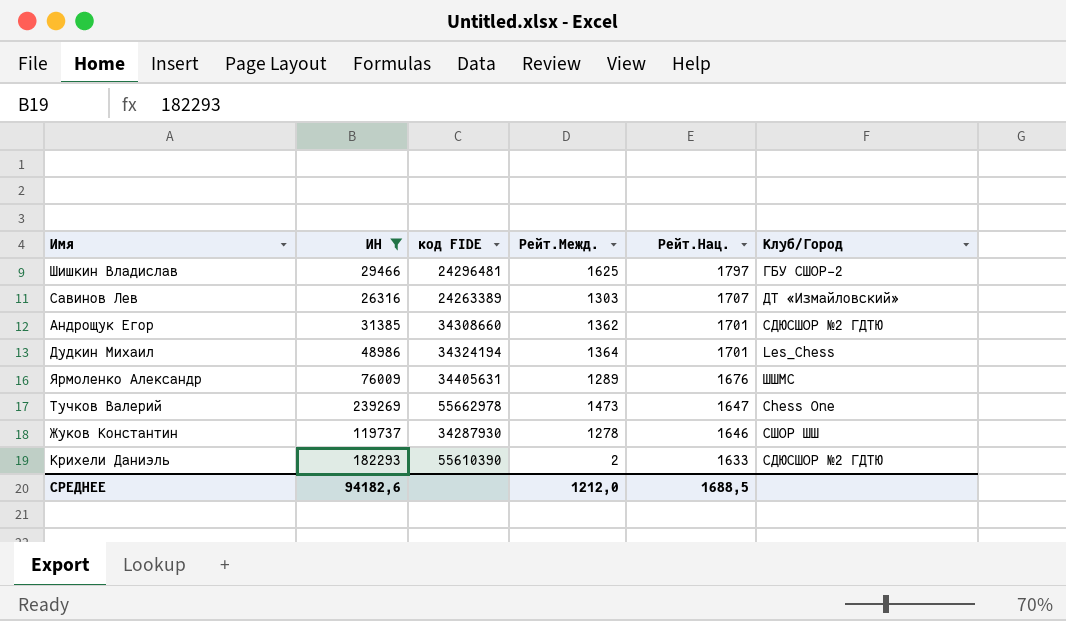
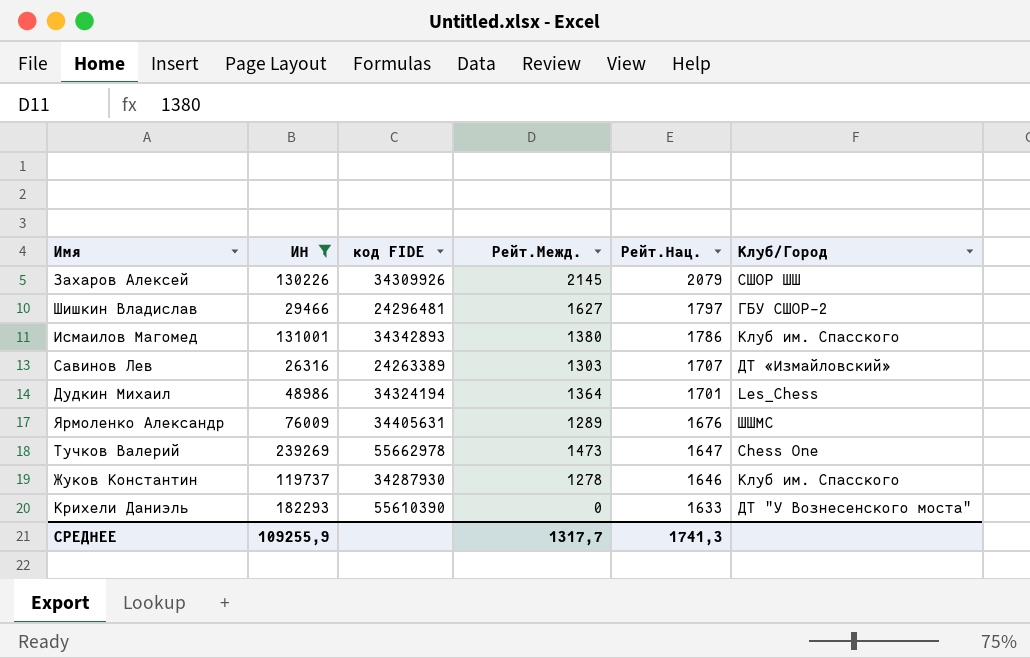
row Андрощук Егор: 31385 | 34308660 | 1362 | 1701 | СДЮСШОР №2 ГДТЮ -> none
row Захаров Алексей: none -> 130226 | 34309926 | 2145 | 2079 | СШОР ШШ
Шишкин Владислав | Рейт.Межд.: 1625 -> 1627
row Исмаилов Магомед: none -> 131001 | 34342893 | 1380 | 1786 | Клуб им. Спасского
Жуков Константин | Клуб/Город: СШОР ШШ -> Клуб им. Спасского
Крихели Даниэль | Рейт.Межд.: 2 -> 0
Крихели Даниэль | Клуб/Город: СДЮСШОР №2 ГДТЮ -> ДТ "У Вознесенского моста"
СРЕДНЕЕ | ИН: 94182,6 -> 109255,9
СРЕДНЕЕ | Рейт.Межд.: 1212,0 -> 1317,7
СРЕДНЕЕ | Рейт.Нац.: 1688,5 -> 1741,3

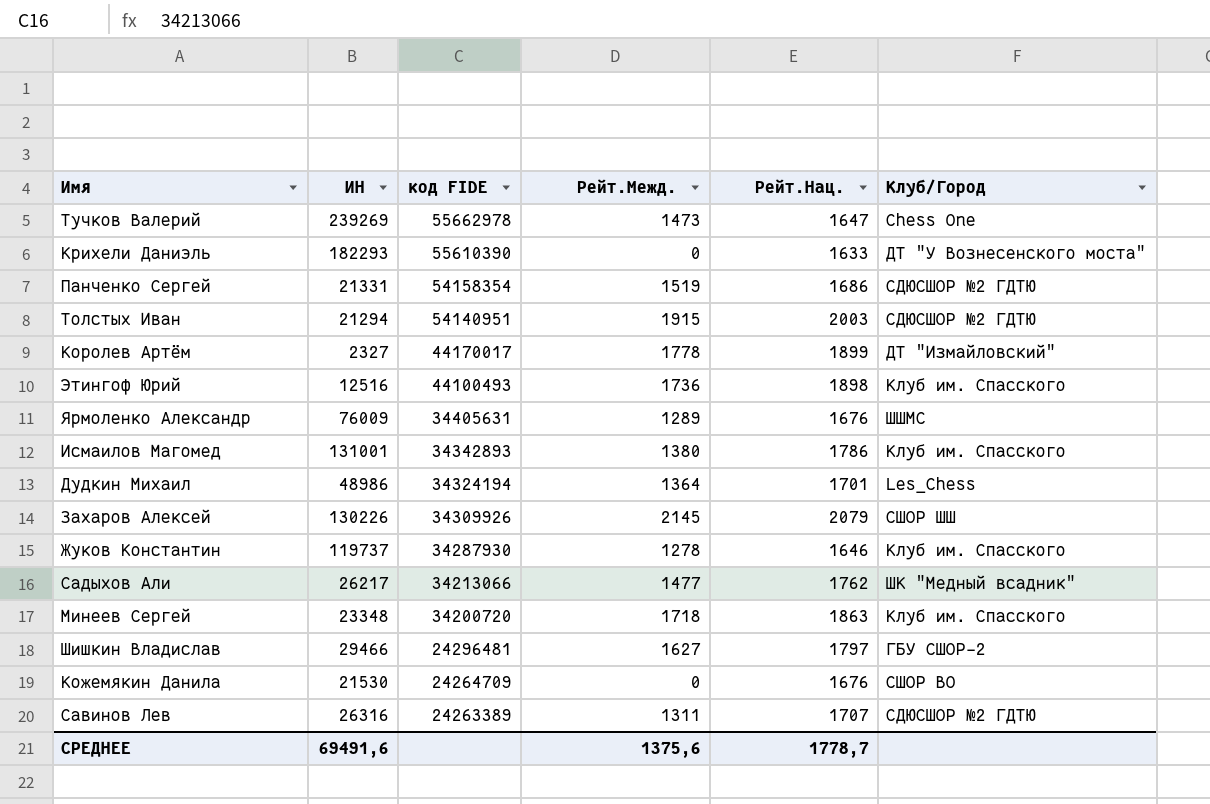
filter: ИН >= 26316 -> none
row order: Рейт.Нац. descending -> код FIDE descending
Савинов Лев | Рейт.Межд.: 1303 -> 1311
Савинов Лев | Клуб/Город: ДТ «Измайловский» -> СДЮСШОР №2 ГДТЮ
СРЕДНЕЕ | ИН: 109255,9 -> 69491,6
СРЕДНЕЕ | Рейт.Межд.: 1317,7 -> 1375,6
СРЕДНЕЕ | Рейт.Нац.: 1741,3 -> 1778,7

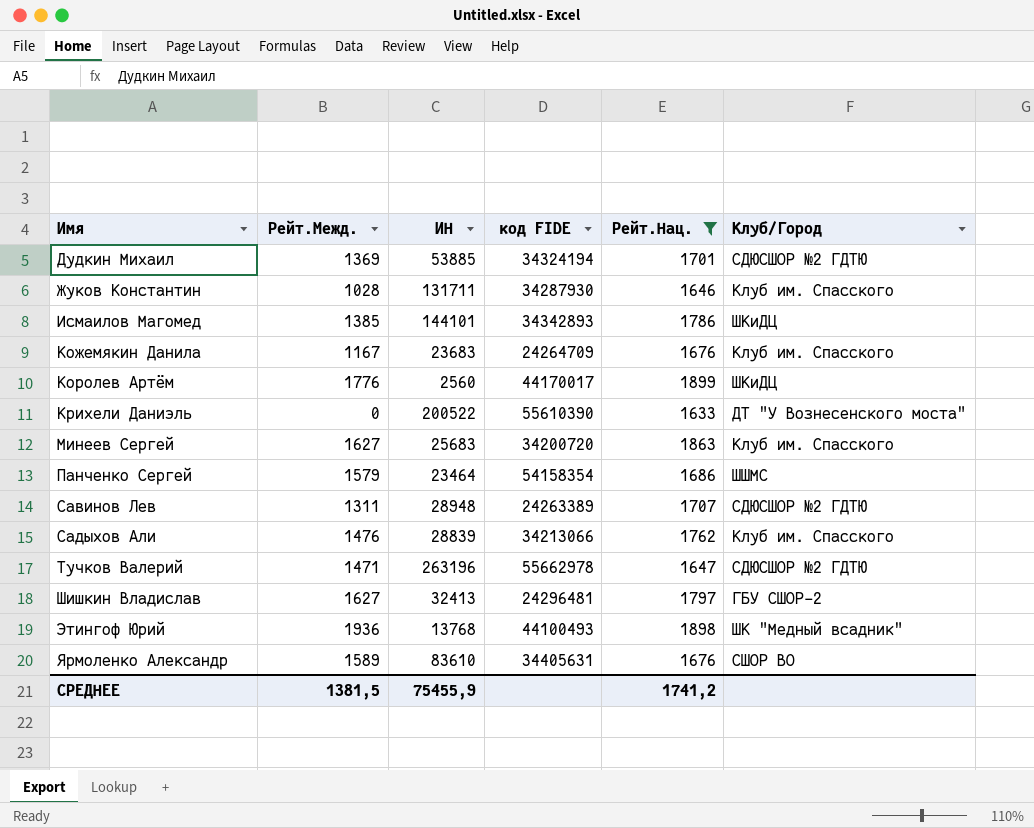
filter: none -> Рейт.Нац. <= 1899
row order: код FIDE descending -> Имя ascending
column Рейт.Межд. | position: 4 -> 2
Дудкин Михаил | Рейт.Межд.: 1364 -> 1369
Дудкин Михаил | ИН: 48986 -> 53885
Дудкин Михаил | Клуб/Город: Les_Chess -> СДЮСШОР №2 ГДТЮ
Жуков Константин | Рейт.Межд.: 1278 -> 1028
Жуков Константин | ИН: 119737 -> 131711
Исмаилов Магомед | Рейт.Межд.: 1380 -> 1385
Исмаилов Магомед | ИН: 131001 -> 144101
Исмаилов Магомед | Клуб/Город: Клуб им. Спасского -> ШКиДЦ
Кожемякин Данила | Рейт.Межд.: 0 -> 1167
Кожемякин Данила | ИН: 21530 -> 23683
Кожемякин Данила | Клуб/Город: СШОР ВО -> Клуб им. Спасского
Королев Артём | Рейт.Межд.: 1778 -> 1776
Королев Артём | ИН: 2327 -> 2560
Королев Артём | Клуб/Город: ДТ "Измайловский" -> ШКиДЦ
Крихели Даниэль | ИН: 182293 -> 200522
Минеев Сергей | Рейт.Межд.: 1718 -> 1627
Минеев Сергей | ИН: 23348 -> 25683
Панченко Сергей | Рейт.Межд.: 1519 -> 1579
Панченко Сергей | ИН: 21331 -> 23464
Панченко Сергей | Клуб/Город: СДЮСШОР №2 ГДТЮ -> ШШМС
Савинов Лев | ИН: 26316 -> 28948
Садыхов Али | Рейт.Межд.: 1477 -> 1476
Садыхов Али | ИН: 26217 -> 28839
Садыхов Али | Клуб/Город: ШК "Медный всадник" -> Клуб им. Спасского
Тучков Валерий | Рейт.Межд.: 1473 -> 1471
Тучков Валерий | ИН: 239269 -> 263196
Тучков Валерий | Клуб/Город: Chess One -> СДЮСШОР №2 ГДТЮ
Шишкин Владислав | ИН: 29466 -> 32413
Этингоф Юрий | Рейт.Межд.: 1736 -> 1936
Этингоф Юрий | ИН: 12516 -> 13768
Этингоф Юрий | Клуб/Город: Клуб им. Спасского -> ШК "Медный всадник"
Ярмоленко Александр | Рейт.Межд.: 1289 -> 1589
Ярмоленко Александр | ИН: 76009 -> 83610
Ярмоленко Александр | Клуб/Город: ШШМС -> СШОР ВО
СРЕДНЕЕ | Рейт.Межд.: 1375,6 -> 1381,5
СРЕДНЕЕ | ИН: 69491,6 -> 75455,9
СРЕДНЕЕ | Рейт.Нац.: 1778,7 -> 1741,2

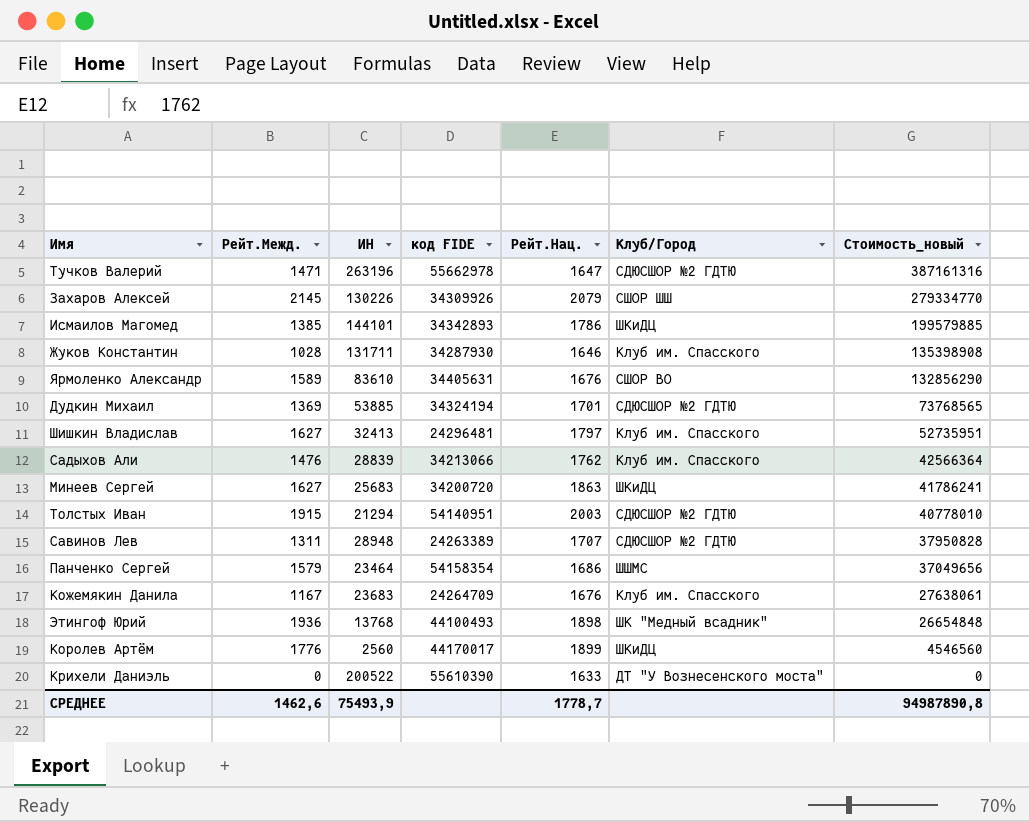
filter: Рейт.Нац. <= 1899 -> none
row order: Имя ascending -> Стоимость_новый descending
column Стоимость_новый | formula: none -> [Рейт.Межд.] * [ИН]
Шишкин Владислав | Клуб/Город: ГБУ СШОР-2 -> Клуб им. Спасского
Минеев Сергей | Клуб/Город: Клуб им. Спасского -> ШКиДЦ
СРЕДНЕЕ | Рейт.Межд.: 1381,5 -> 1462,6
СРЕДНЕЕ | ИН: 75455,9 -> 75493,9
СРЕДНЕЕ | Рейт.Нац.: 1741,2 -> 1778,7

